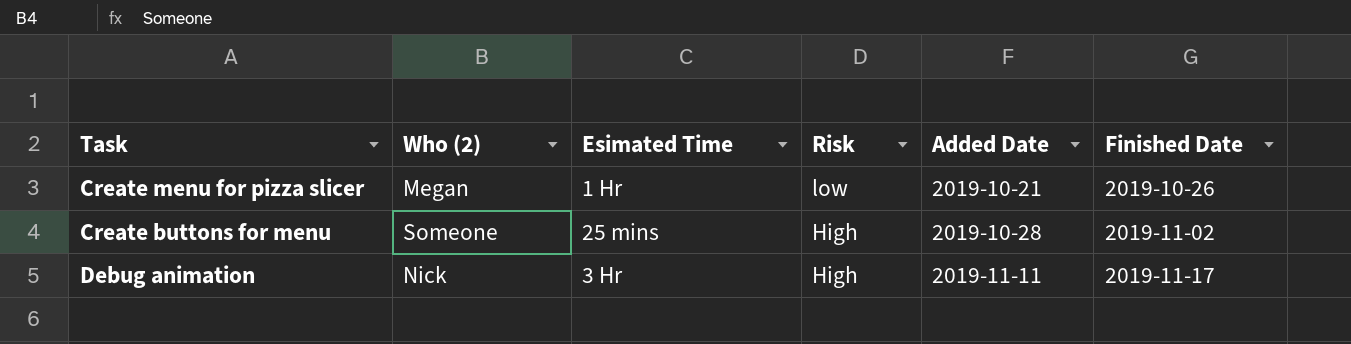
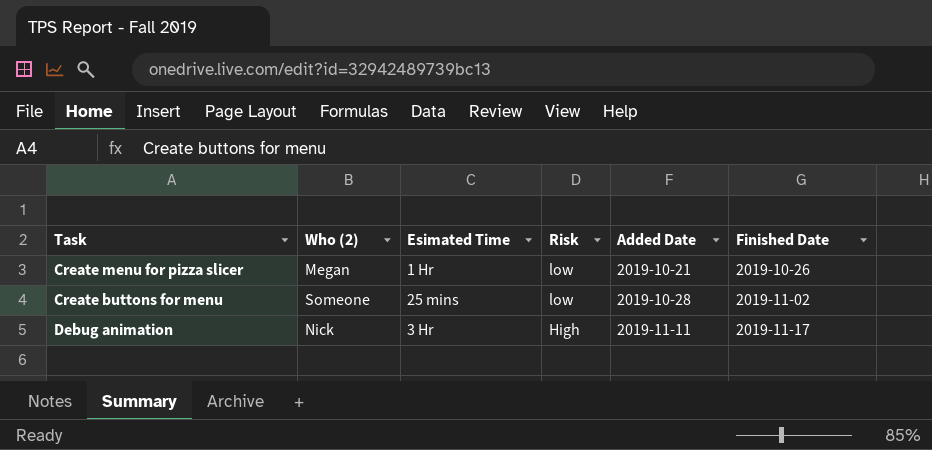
Create buttons for menu | Risk: High -> low

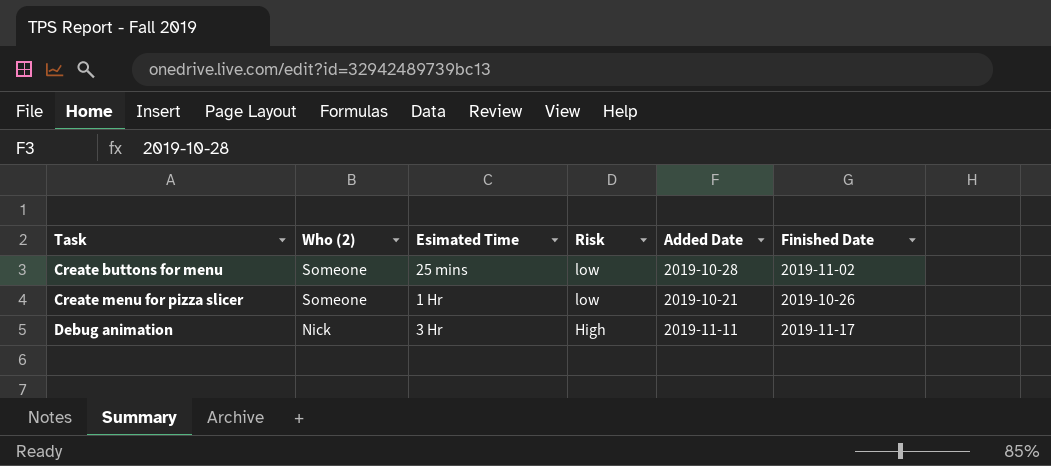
row order: Risk descending -> Task ascending
Create menu for pizza slicer | Who (2): Megan -> Someone

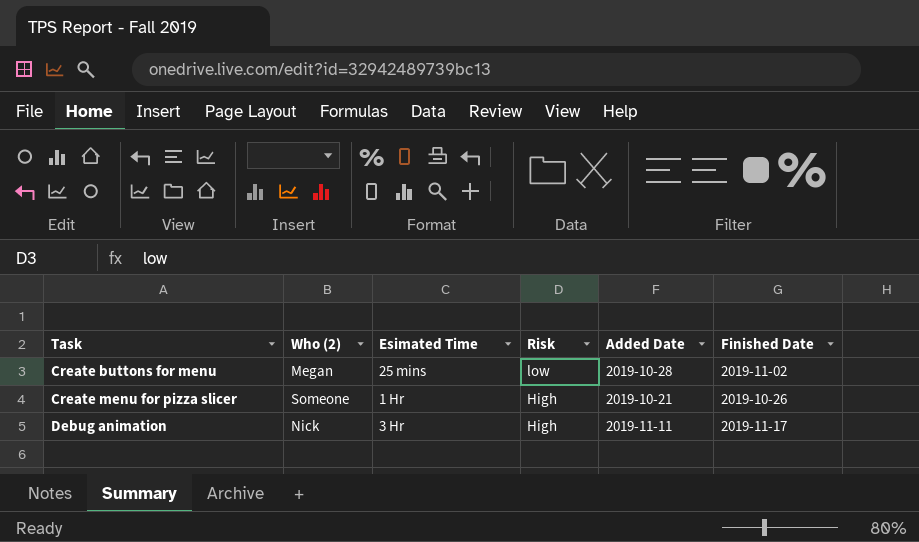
Create buttons for menu | Who (2): Someone -> Megan
Create menu for pizza slicer | Risk: low -> High

